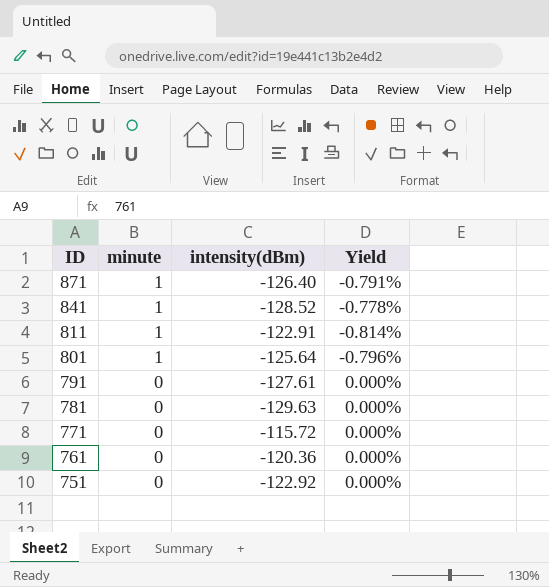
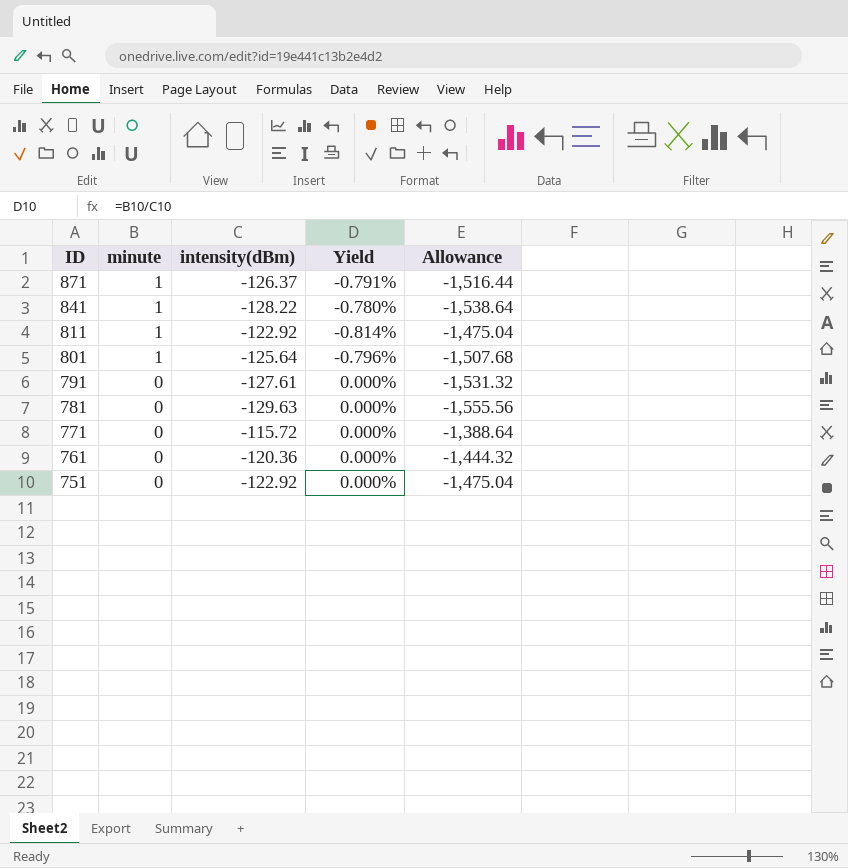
column Allowance | formula: none -> [intensity(dBm)] * 12
871 | intensity(dBm): -126.40 -> -126.37
841 | intensity(dBm): -128.52 -> -128.22
841 | Yield: -0.778% -> -0.780%
811 | intensity(dBm): -122.91 -> -122.92

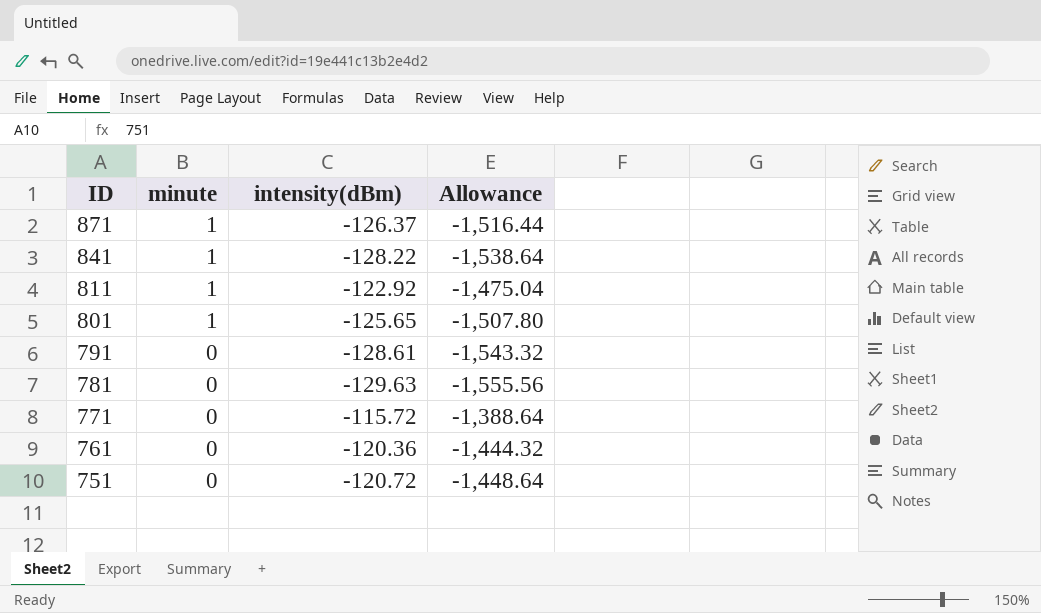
column Yield | formula: [minute] / [intensity(dBm)] -> none
801 | intensity(dBm): -125.64 -> -125.65
801 | Allowance: -1,507.68 -> -1,507.80
791 | intensity(dBm): -127.61 -> -128.61
791 | Allowance: -1,531.32 -> -1,543.32
751 | intensity(dBm): -122.92 -> -120.72
751 | Allowance: -1,475.04 -> -1,448.64

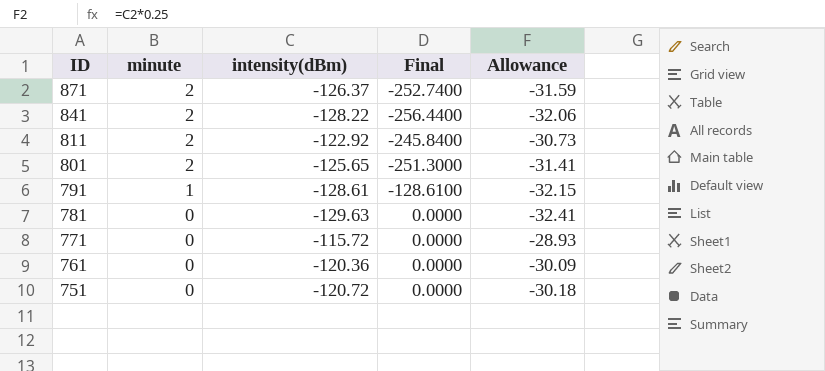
column Final | formula: none -> [minute] * [intensity(dBm)]
column Allowance | formula: [intensity(dBm)] * 12 -> [intensity(dBm)] * 0.25
871 | minute: 1 -> 2
841 | minute: 1 -> 2
811 | minute: 1 -> 2
801 | minute: 1 -> 2
791 | minute: 0 -> 1

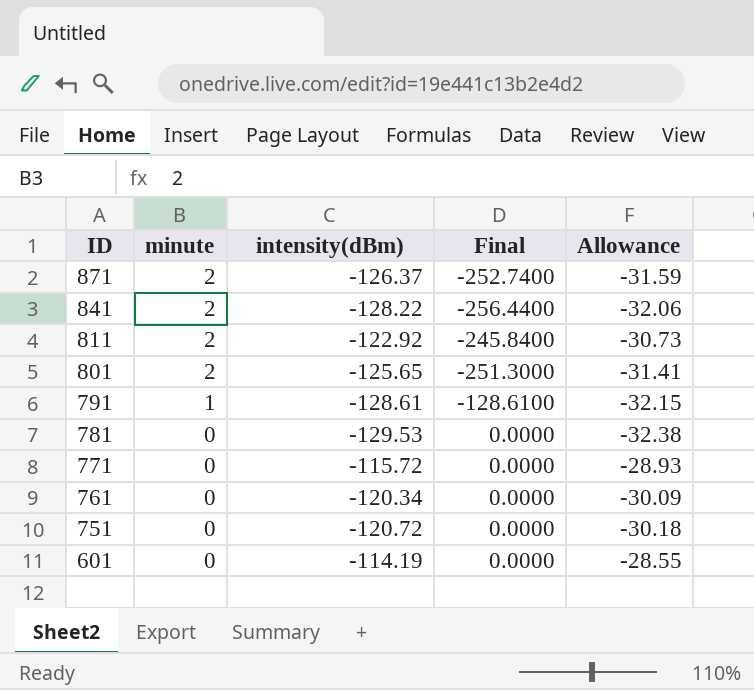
781 | intensity(dBm): -129.63 -> -129.53
781 | Allowance: -32.41 -> -32.38
761 | intensity(dBm): -120.36 -> -120.34
row 601: none -> 0 | -114.19 | 0.0000 | -28.55

